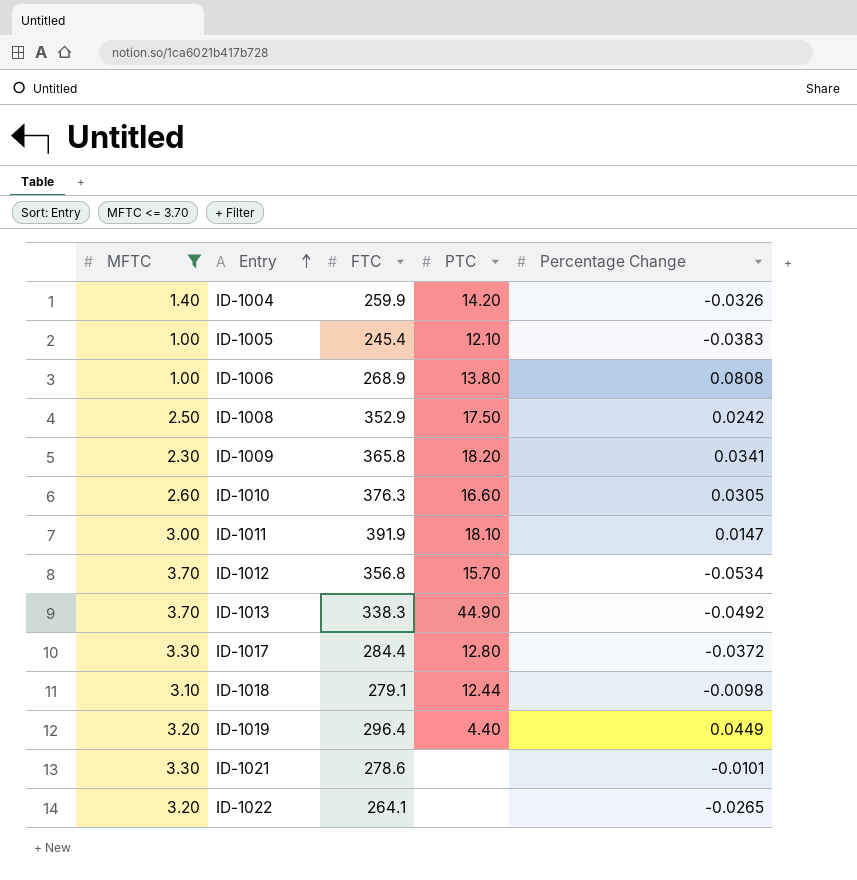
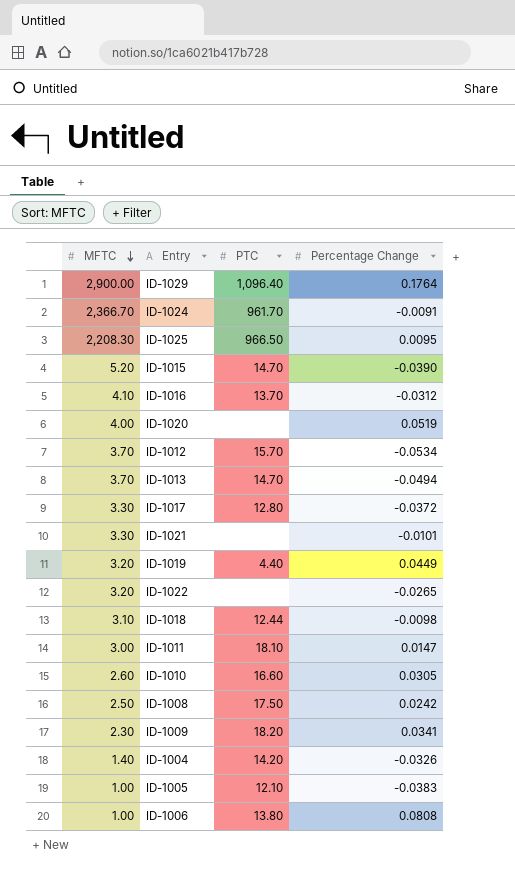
filter: MFTC <= 3.70 -> none
row order: Entry ascending -> MFTC descending
column FTC | position: 3 -> none
ID-1013 | PTC: 44.90 -> 14.70
ID-1013 | Percentage Change: -0.0492 -> -0.0494

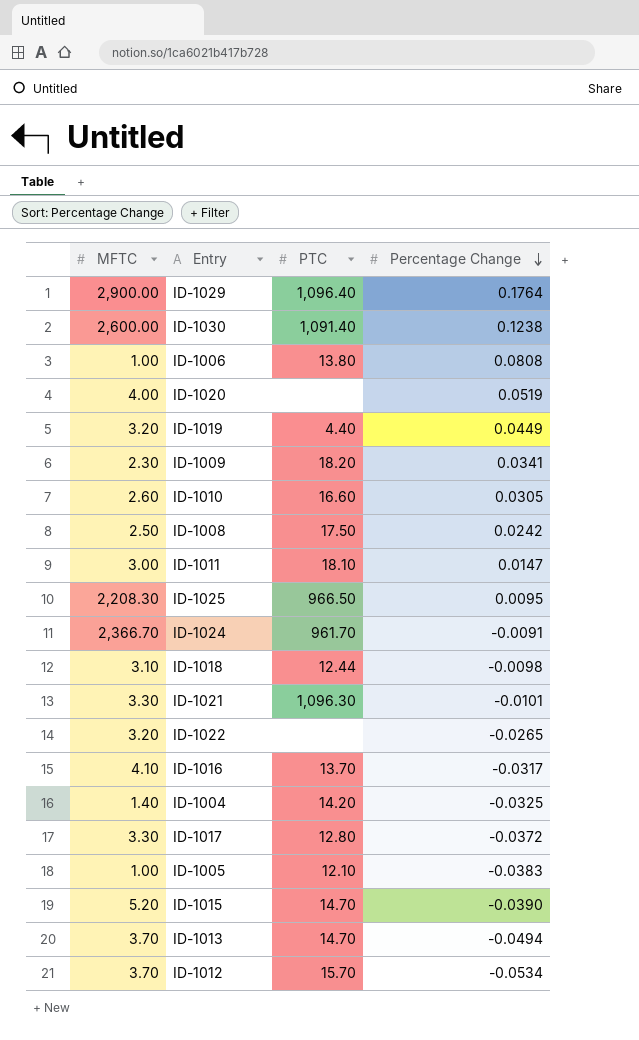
row order: MFTC descending -> Percentage Change descending
row ID-1030: none -> 2,600.00 | 1,091.40 | 0.1238
ID-1021 | PTC: none -> 1,096.30
ID-1016 | Percentage Change: -0.0312 -> -0.0317
ID-1004 | Percentage Change: -0.0326 -> -0.0325

